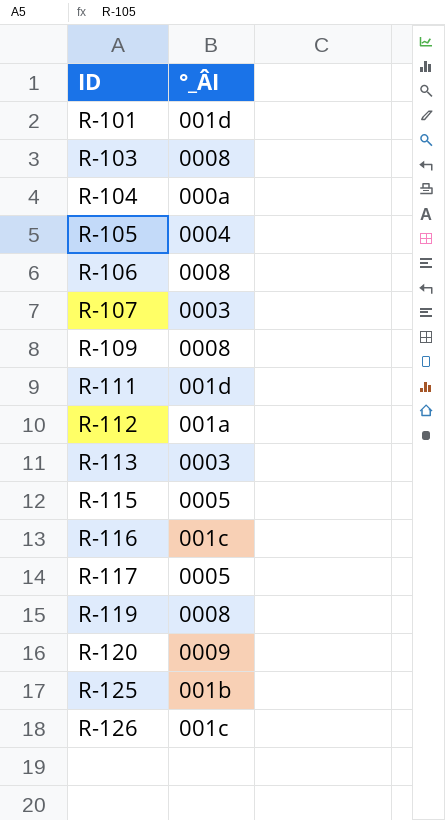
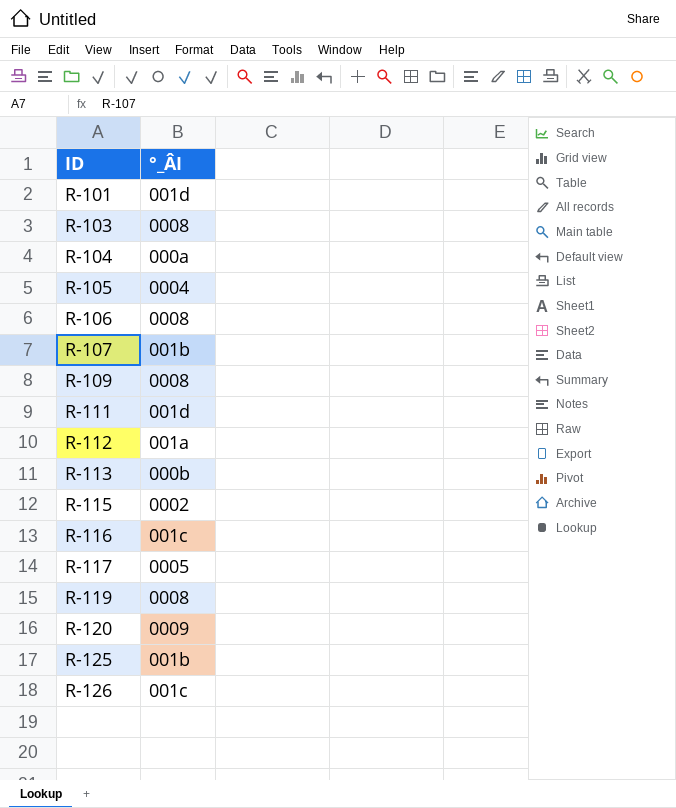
R-107 | °_ÂI: 0003 -> 001b
R-113 | °_ÂI: 0003 -> 000b
R-115 | °_ÂI: 0005 -> 0002

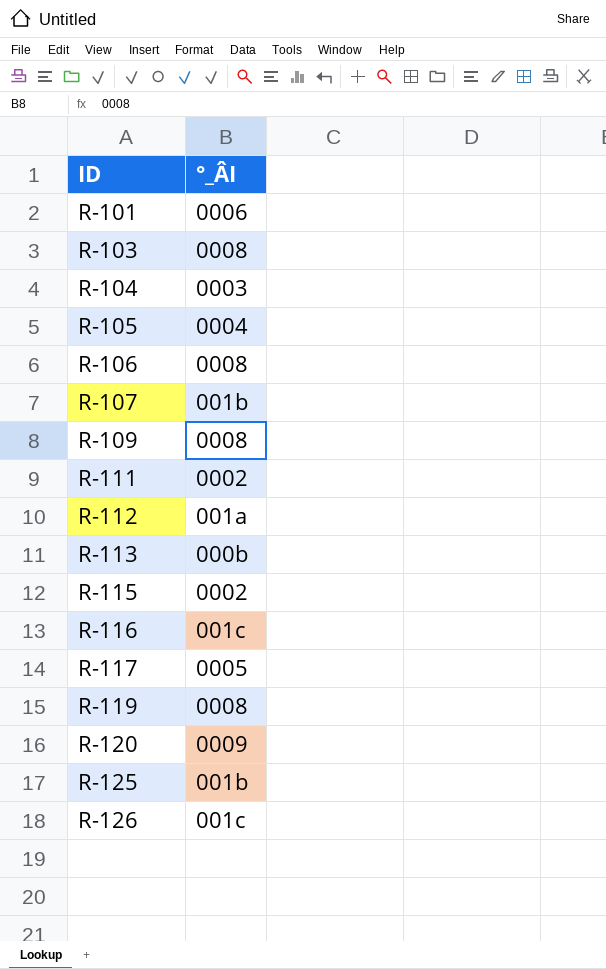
R-101 | °_ÂI: 001d -> 0006
R-104 | °_ÂI: 000a -> 0003
R-111 | °_ÂI: 001d -> 0002

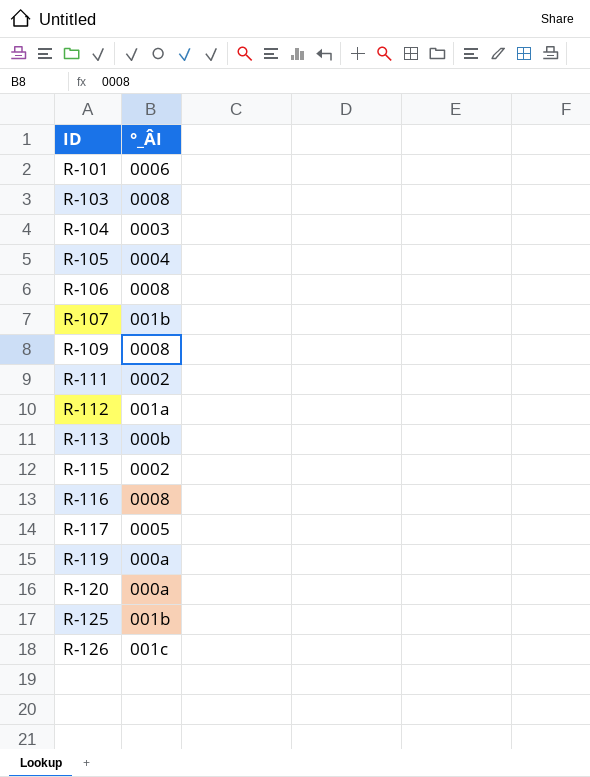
R-116 | °_ÂI: 001c -> 0008
R-119 | °_ÂI: 0008 -> 000a
R-120 | °_ÂI: 0009 -> 000a

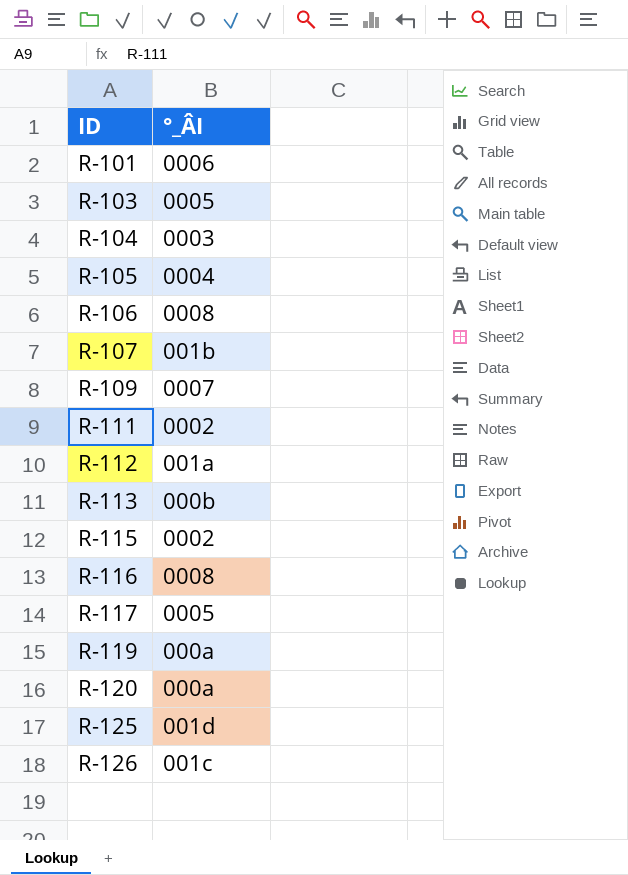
R-103 | °_ÂI: 0008 -> 0005
R-109 | °_ÂI: 0008 -> 0007
R-125 | °_ÂI: 001b -> 001d

